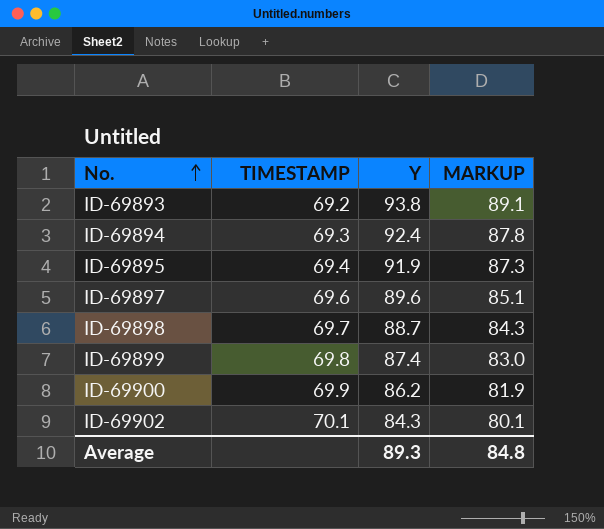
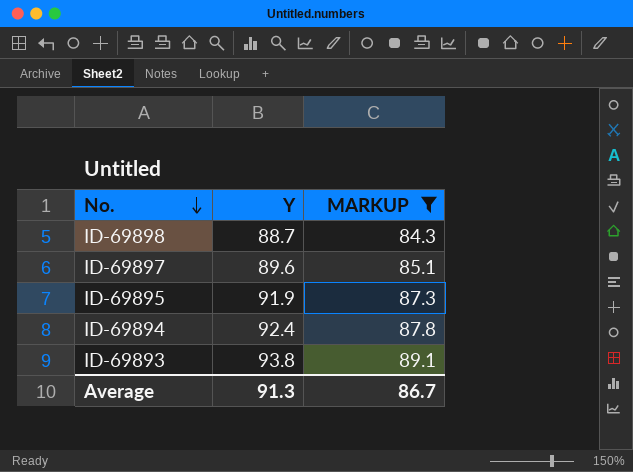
filter: none -> MARKUP >= 84.3
row order: No. ascending -> No. descending
column TIMESTAMP | position: 2 -> none
Average | Y: 89.3 -> 91.3
Average | MARKUP: 84.8 -> 86.7

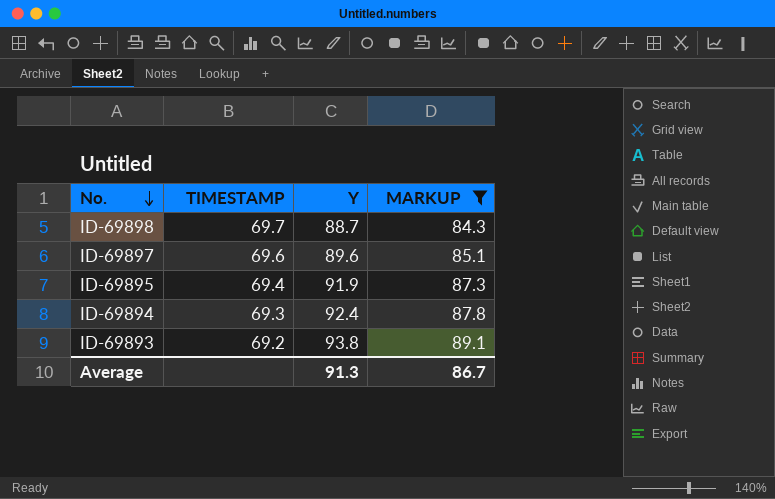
column TIMESTAMP | position: none -> 2

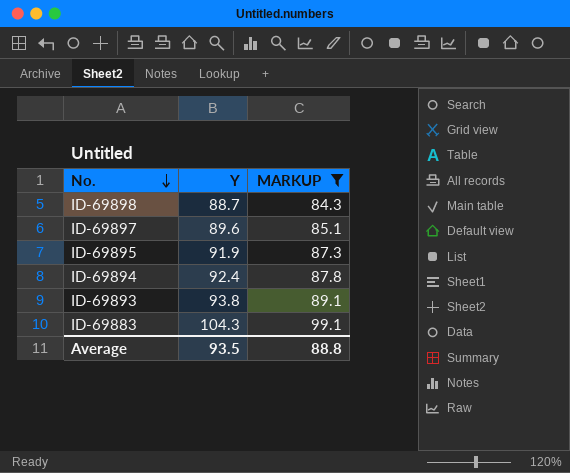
column TIMESTAMP | position: 2 -> none
row ID-69883: none -> 104.3 | 99.1
Average | Y: 91.3 -> 93.5
Average | MARKUP: 86.7 -> 88.8

